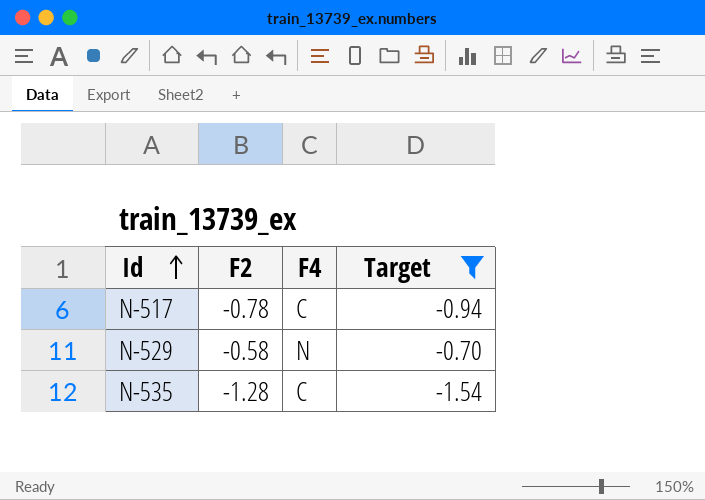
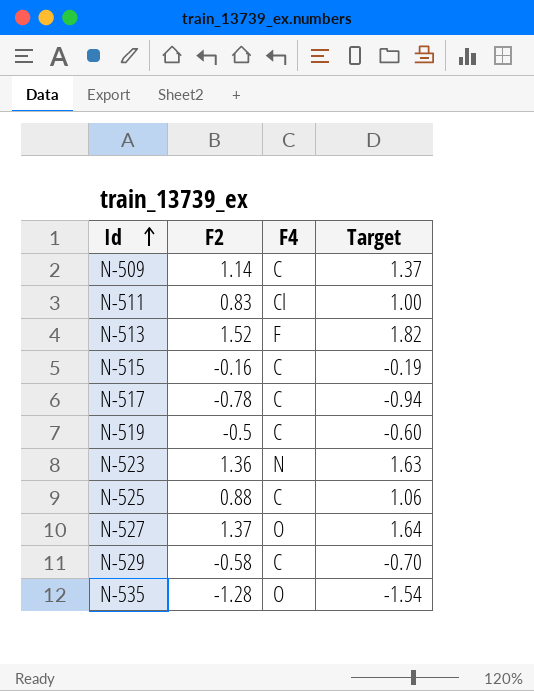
filter: Target <= -0.70 -> none
N-529 | F4: N -> C
N-535 | F4: C -> O

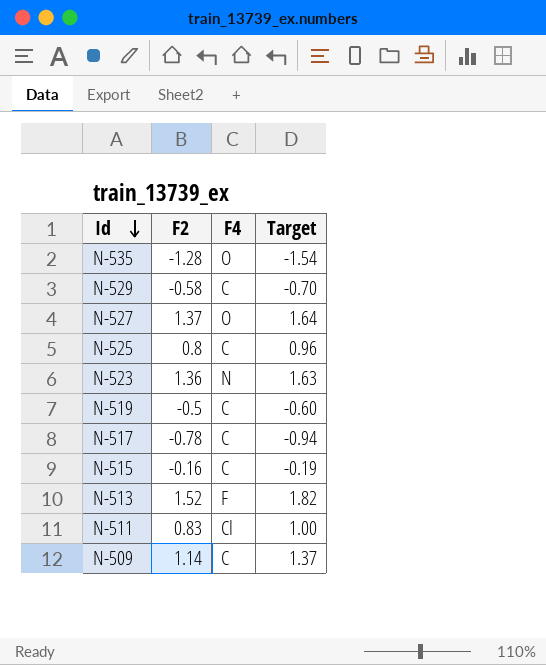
row order: Id ascending -> Id descending
N-525 | F2: 0.88 -> 0.8
N-525 | Target: 1.06 -> 0.96

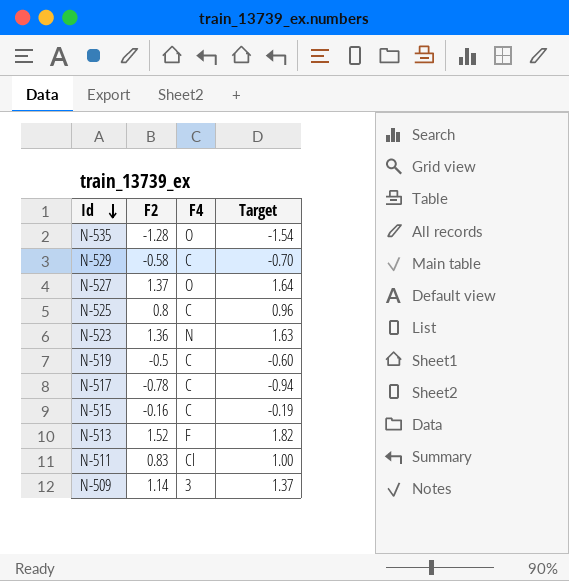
N-509 | F4: C -> 3

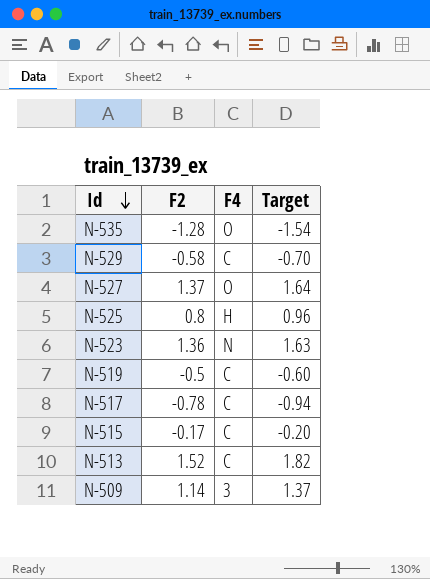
row N-511: 0.83 | Cl | 1.00 -> none
N-525 | F4: C -> H
N-515 | F2: -0.16 -> -0.17
N-515 | Target: -0.19 -> -0.20
N-513 | F4: F -> C

